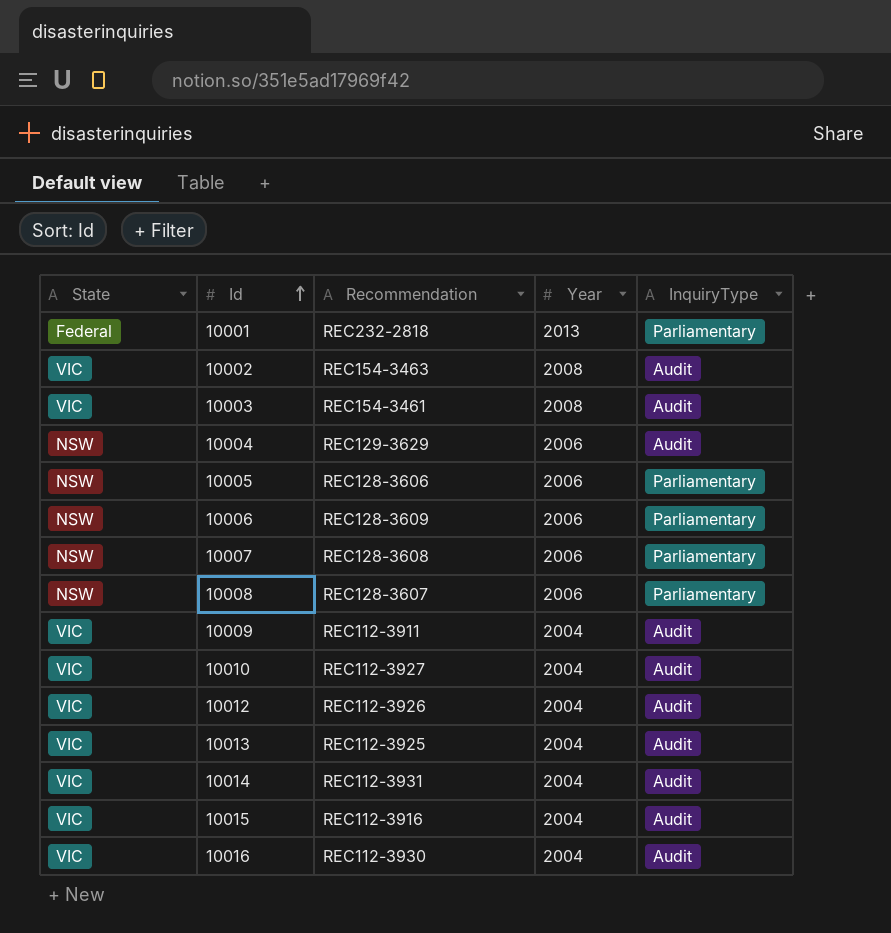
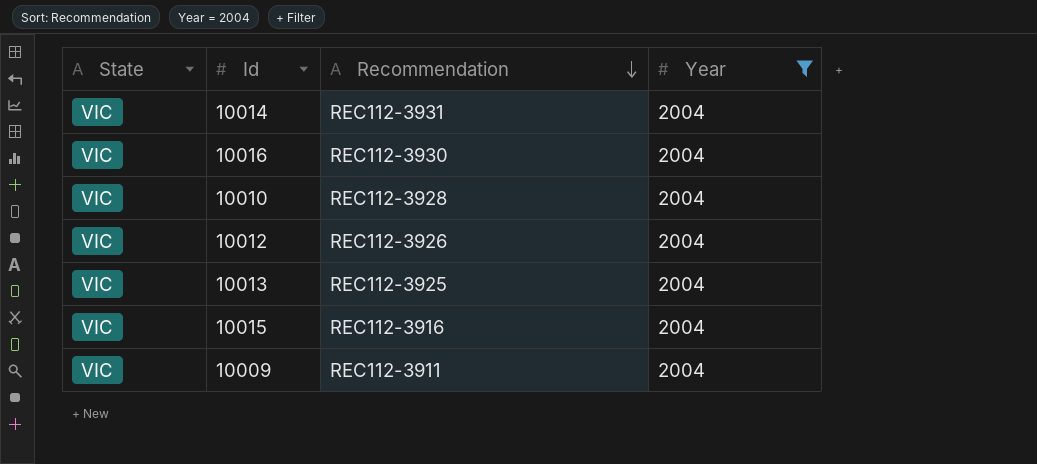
filter: none -> Year = 2004
row order: Id ascending -> Recommendation descending
column InquiryType | position: 5 -> none
10010 | Recommendation: REC112-3927 -> REC112-3928

